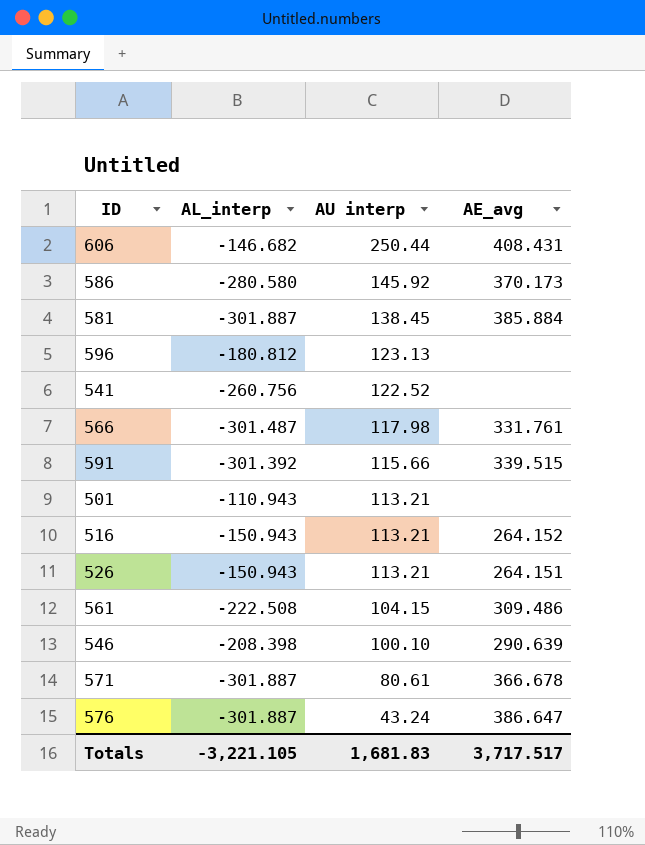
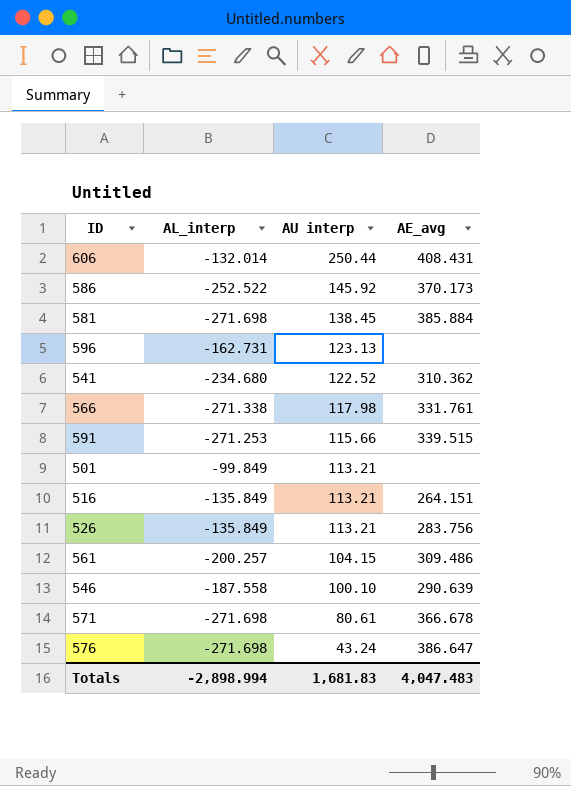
606 | AL_interp: -146.682 -> -132.014
586 | AL_interp: -280.580 -> -252.522
581 | AL_interp: -301.887 -> -271.698
596 | AL_interp: -180.812 -> -162.731
541 | AL_interp: -260.756 -> -234.680
541 | AE_avg: none -> 310.362
566 | AL_interp: -301.487 -> -271.338
591 | AL_interp: -301.392 -> -271.253
501 | AL_interp: -110.943 -> -99.849
516 | AL_interp: -150.943 -> -135.849
516 | AE_avg: 264.152 -> 264.151
526 | AL_interp: -150.943 -> -135.849
526 | AE_avg: 264.151 -> 283.756
561 | AL_interp: -222.508 -> -200.257
546 | AL_interp: -208.398 -> -187.558
571 | AL_interp: -301.887 -> -271.698
576 | AL_interp: -301.887 -> -271.698
Totals | AL_interp: -3,221.105 -> -2,898.994
Totals | AE_avg: 3,717.517 -> 4,047.483

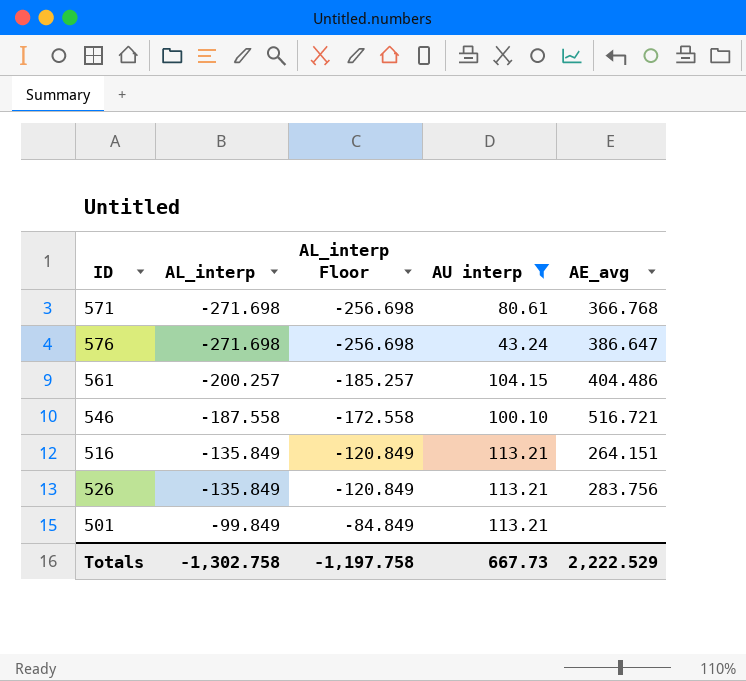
filter: none -> AU interp <= 113.21
row order: AU interp descending -> AL_interp ascending
column AL_interp Floor | formula: none -> [AL_interp] + 15
571 | AE_avg: 366.678 -> 366.768
561 | AE_avg: 309.486 -> 404.486
546 | AE_avg: 290.639 -> 516.721
Totals | AL_interp: -2,898.994 -> -1,302.758
Totals | AU interp: 1,681.83 -> 667.73
Totals | AE_avg: 4,047.483 -> 2,222.529

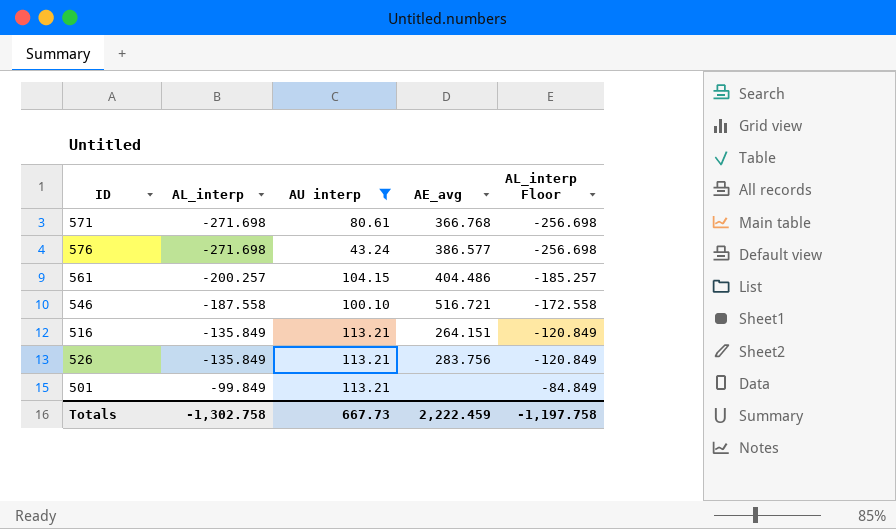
column AL_interp Floor | position: 3 -> 5
576 | AE_avg: 386.647 -> 386.577
Totals | AE_avg: 2,222.529 -> 2,222.459

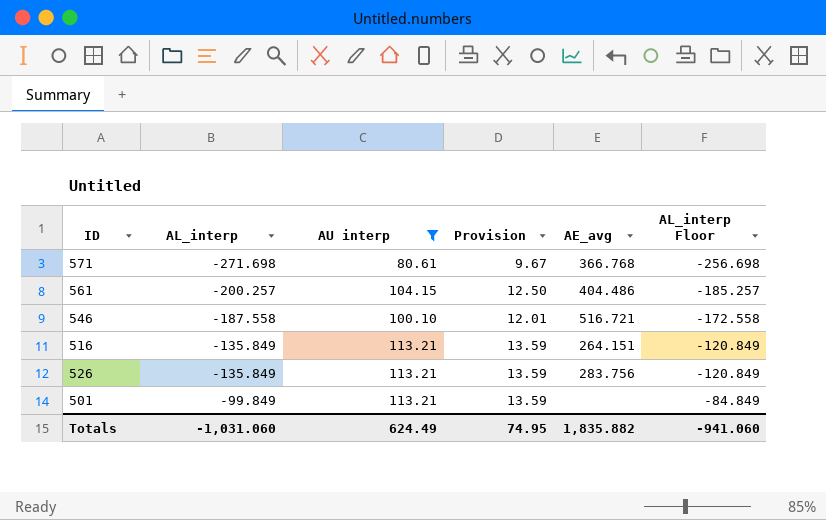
column Provision | formula: none -> [AU interp] * 0.12
row 576: -271.698 | 43.24 | 386.577 | -256.698 -> none
Totals | AL_interp: -1,302.758 -> -1,031.060
Totals | AU interp: 667.73 -> 624.49
Totals | AE_avg: 2,222.459 -> 1,835.882
Totals | AL_interp Floor: -1,197.758 -> -941.060

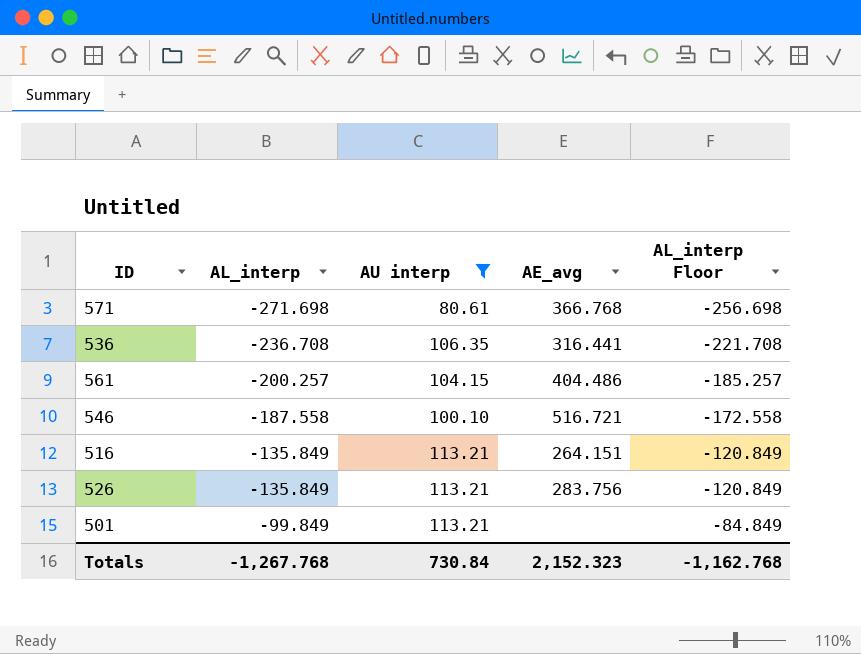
column Provision | formula: [AU interp] * 0.12 -> none
row 536: none -> -236.708 | 106.35 | 316.441 | -221.708
Totals | AL_interp: -1,031.060 -> -1,267.768
Totals | AU interp: 624.49 -> 730.84
Totals | AE_avg: 1,835.882 -> 2,152.323
Totals | AL_interp Floor: -941.060 -> -1,162.768

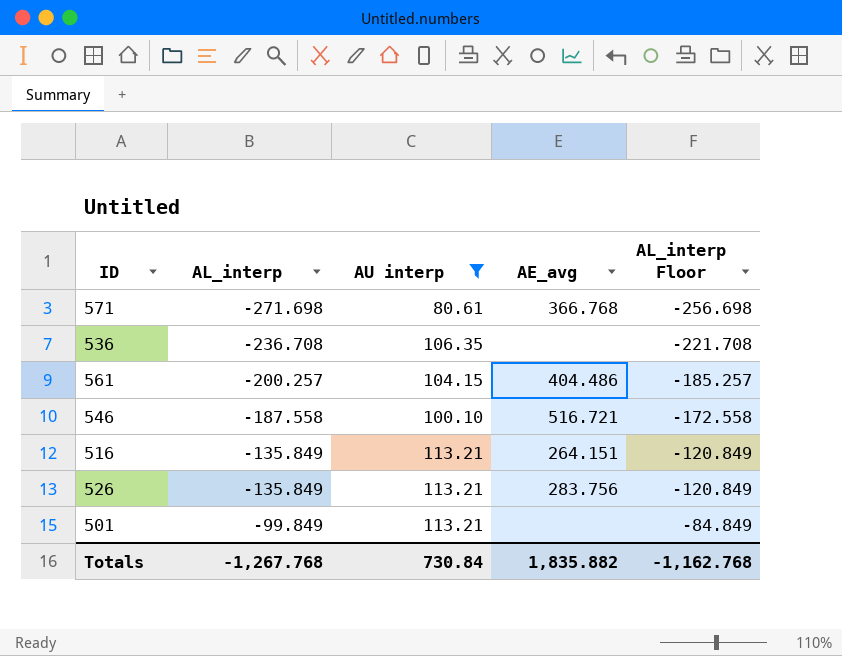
536 | AE_avg: 316.441 -> none
Totals | AE_avg: 2,152.323 -> 1,835.882

